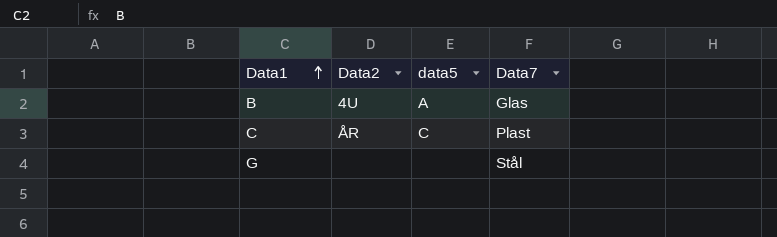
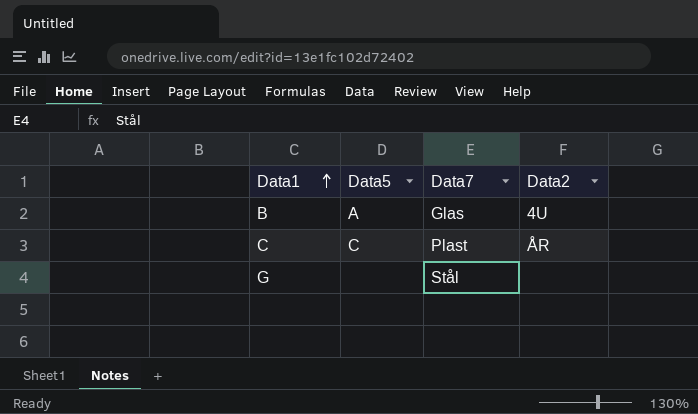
column name: data5 -> Data5
column Data2 | position: 2 -> 4

